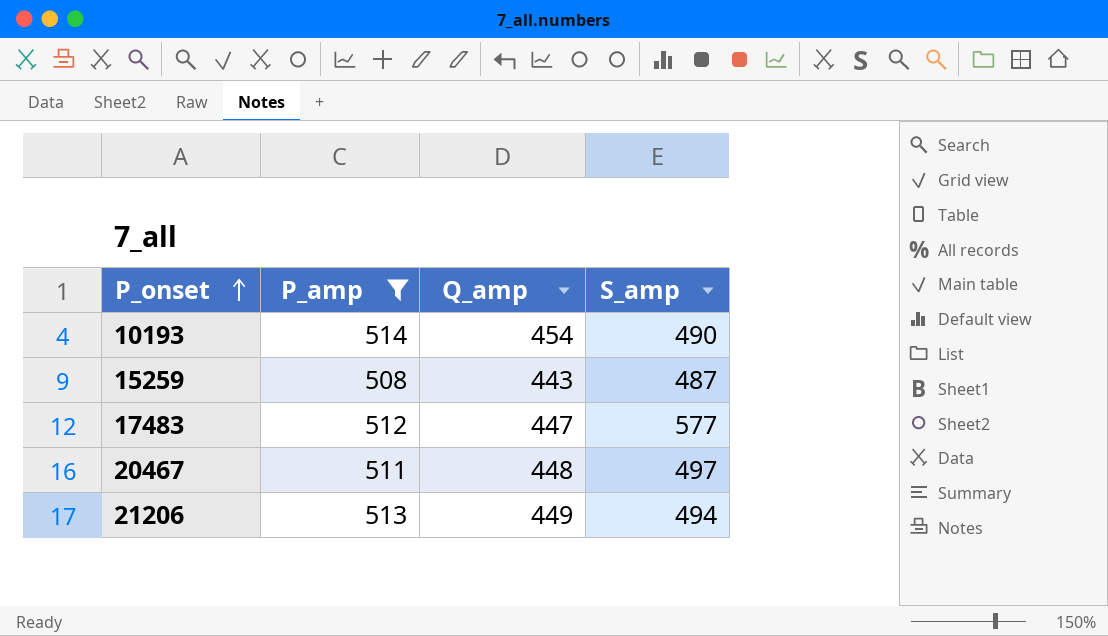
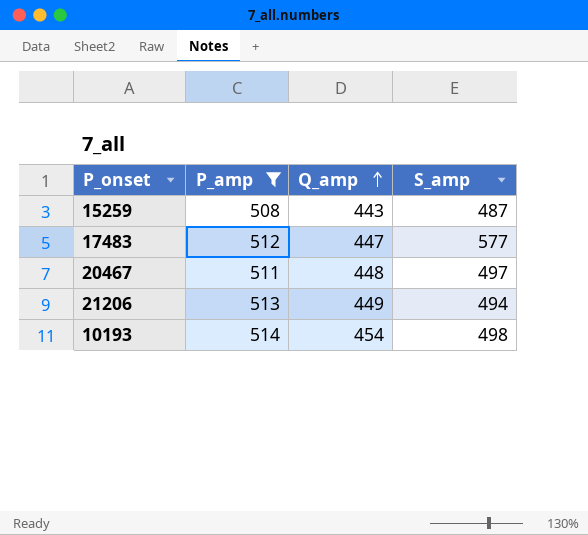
row order: P_onset ascending -> Q_amp ascending
10193 | S_amp: 490 -> 498

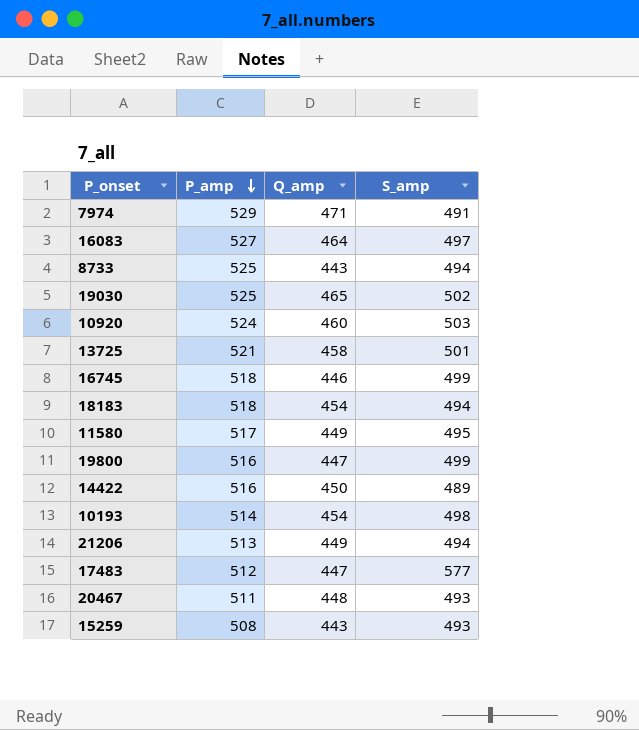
filter: P_amp <= 514 -> none
row order: Q_amp ascending -> P_amp descending
20467 | S_amp: 497 -> 493
15259 | S_amp: 487 -> 493

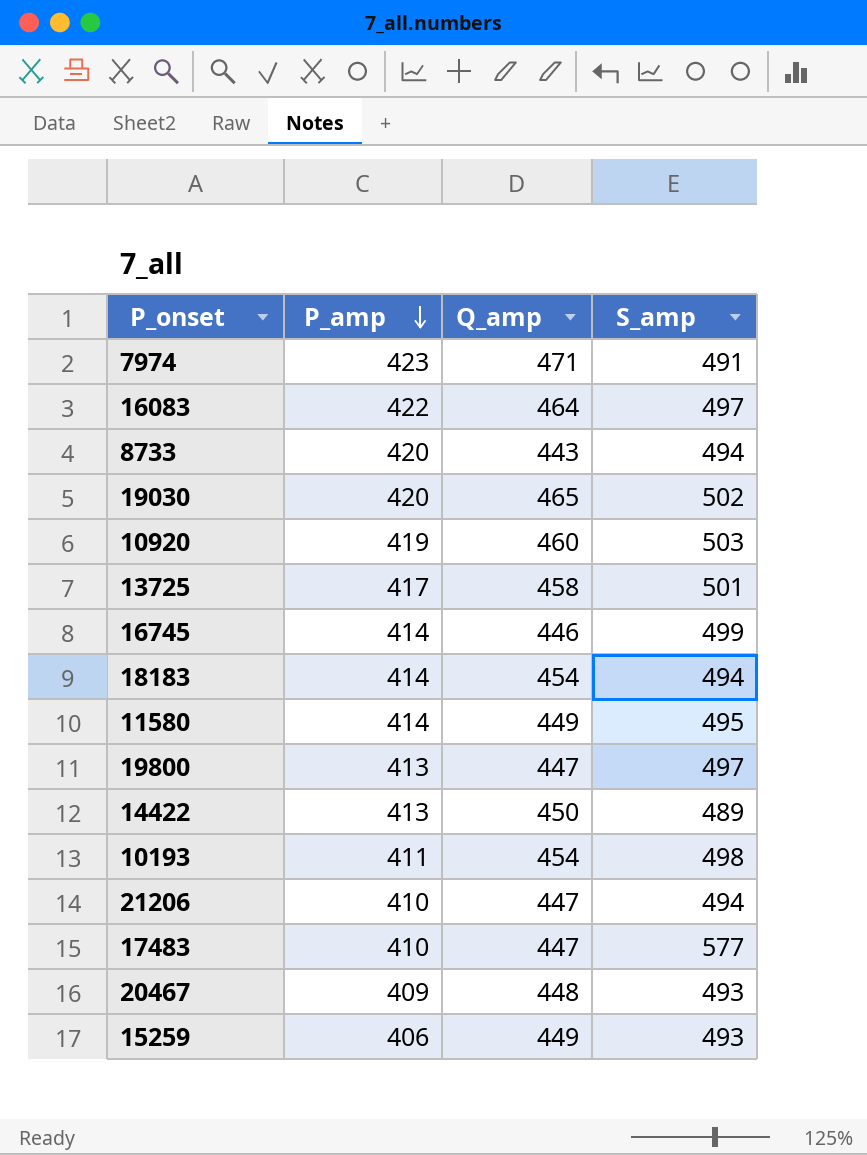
7974 | P_amp: 529 -> 423
16083 | P_amp: 527 -> 422
8733 | P_amp: 525 -> 420
19030 | P_amp: 525 -> 420
10920 | P_amp: 524 -> 419
13725 | P_amp: 521 -> 417
16745 | P_amp: 518 -> 414
18183 | P_amp: 518 -> 414
11580 | P_amp: 517 -> 414
19800 | P_amp: 516 -> 413
19800 | S_amp: 499 -> 497
14422 | P_amp: 516 -> 413
10193 | P_amp: 514 -> 411
21206 | P_amp: 513 -> 410
21206 | Q_amp: 449 -> 447
17483 | P_amp: 512 -> 410
20467 | P_amp: 511 -> 409
15259 | P_amp: 508 -> 406
15259 | Q_amp: 443 -> 449

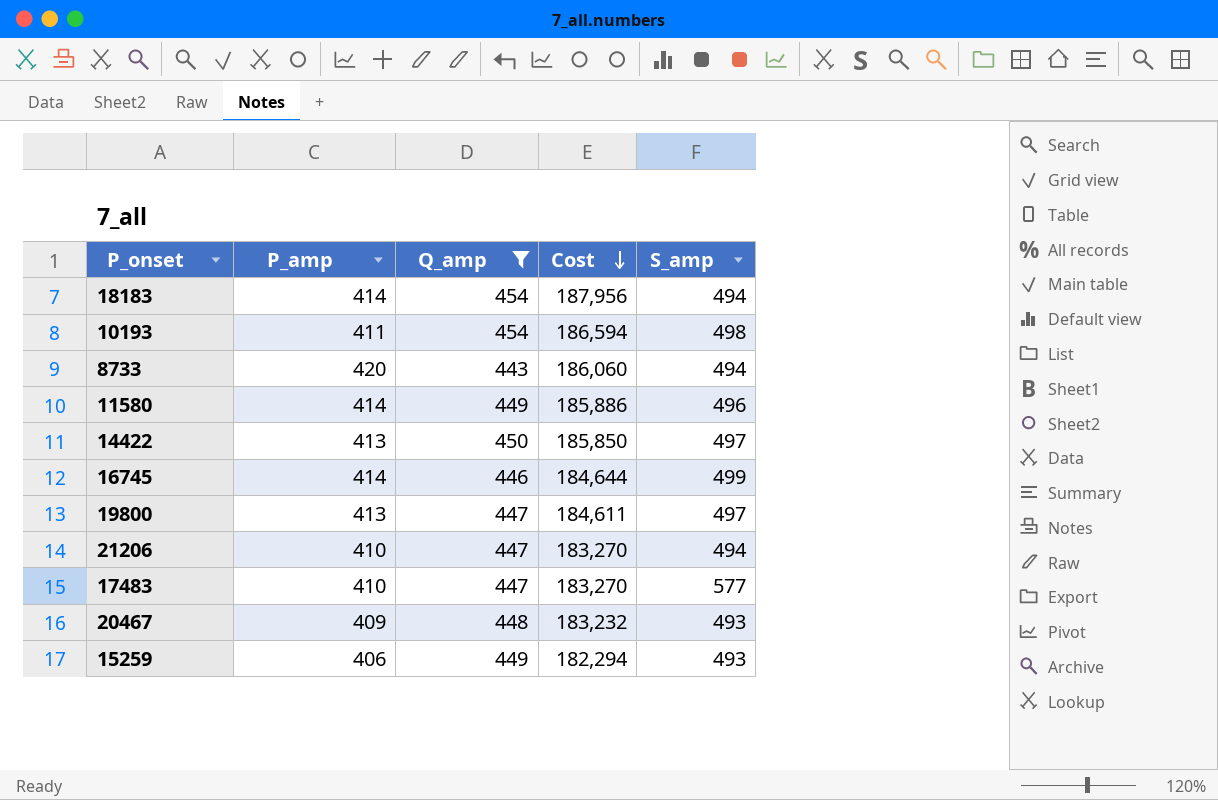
filter: none -> Q_amp <= 454
row order: P_amp descending -> Cost descending
column Cost | formula: none -> [P_amp] * [Q_amp]
11580 | S_amp: 495 -> 496
14422 | S_amp: 489 -> 497

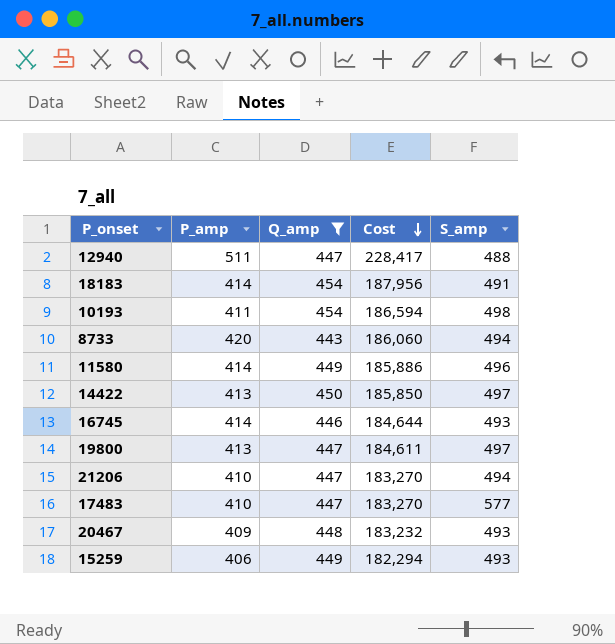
row 12940: none -> 511 | 447 | 228,417 | 488
18183 | S_amp: 494 -> 491
16745 | S_amp: 499 -> 493

